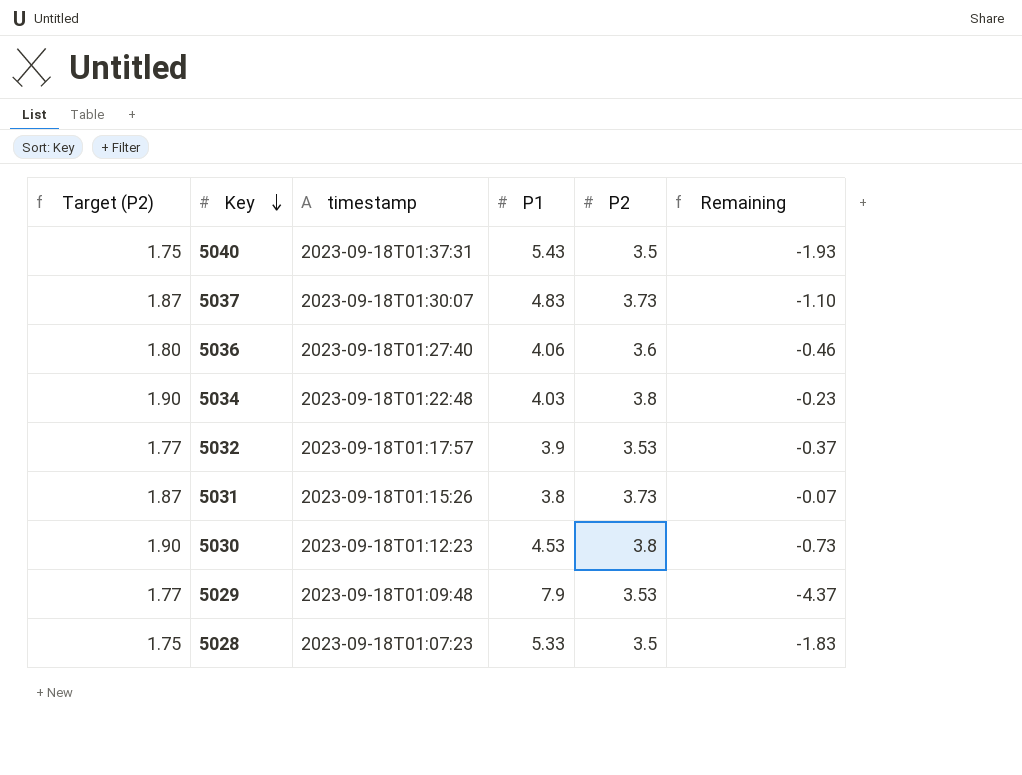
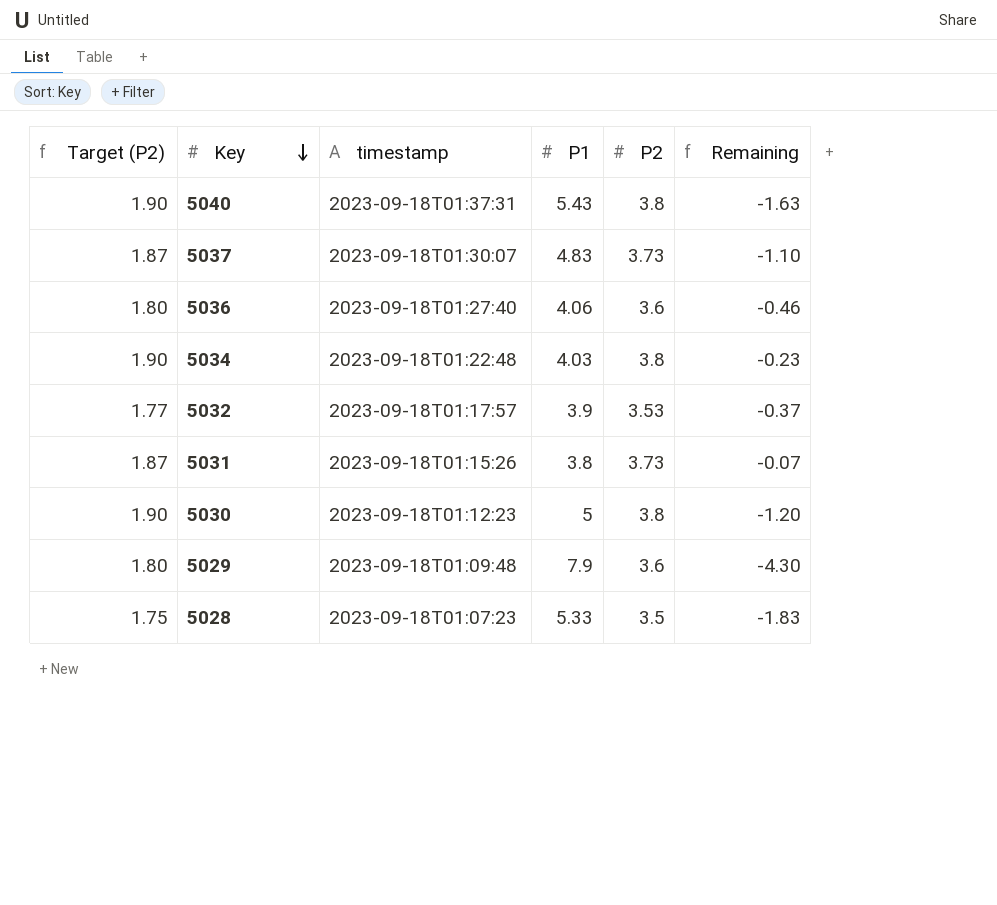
5040 | Target (P2): 1.75 -> 1.90
5040 | P2: 3.5 -> 3.8
5040 | Remaining: -1.93 -> -1.63
5030 | P1: 4.53 -> 5
5030 | Remaining: -0.73 -> -1.20
5029 | Target (P2): 1.77 -> 1.80
5029 | P2: 3.53 -> 3.6
5029 | Remaining: -4.37 -> -4.30

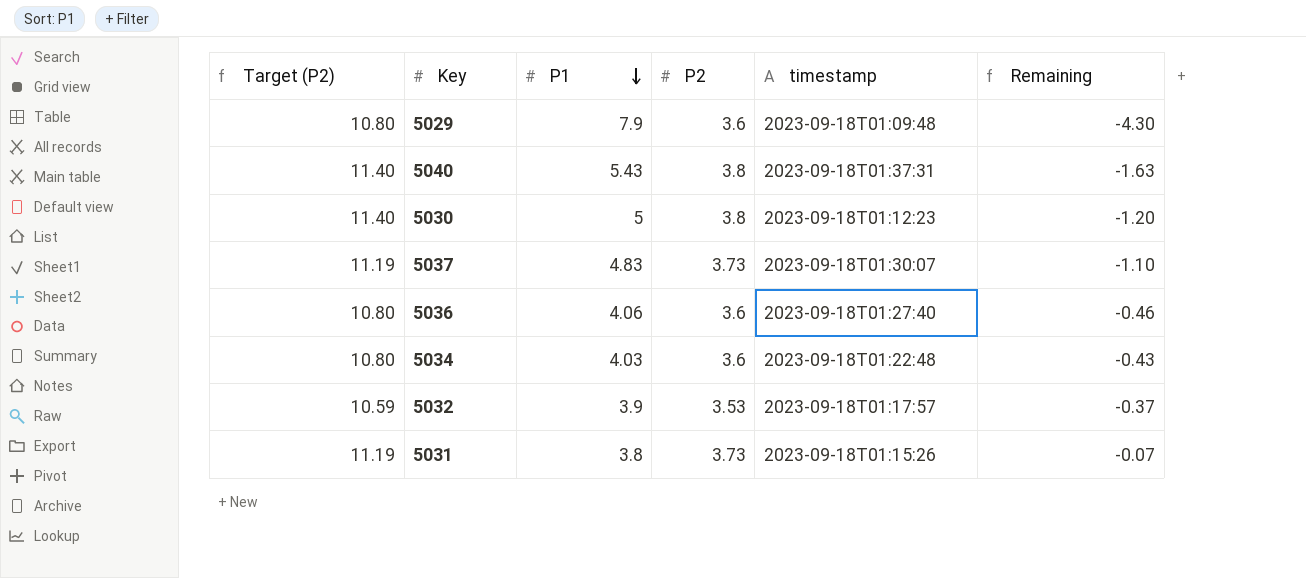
row order: Key descending -> P1 descending
column Target (P2) | formula: [P2] * 0.5 -> [P2] * 3
column timestamp | position: 3 -> 5
row 5028: 1.75 | 2023-09-18T01:07:23 | 5.33 | 3.5 | -1.83 -> none
5034 | P2: 3.8 -> 3.6
5034 | Remaining: -0.23 -> -0.43

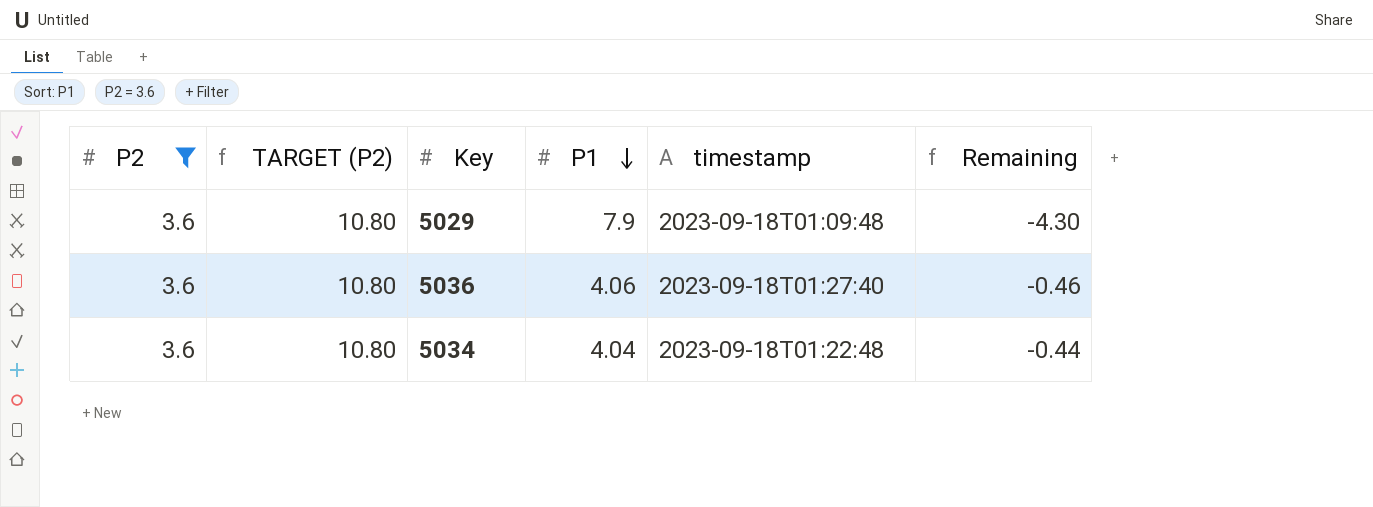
filter: none -> P2 = 3.6
column P2 | position: 4 -> 1
column name: Target (P2) -> TARGET (P2)
5034 | P1: 4.03 -> 4.04
5034 | Remaining: -0.43 -> -0.44

